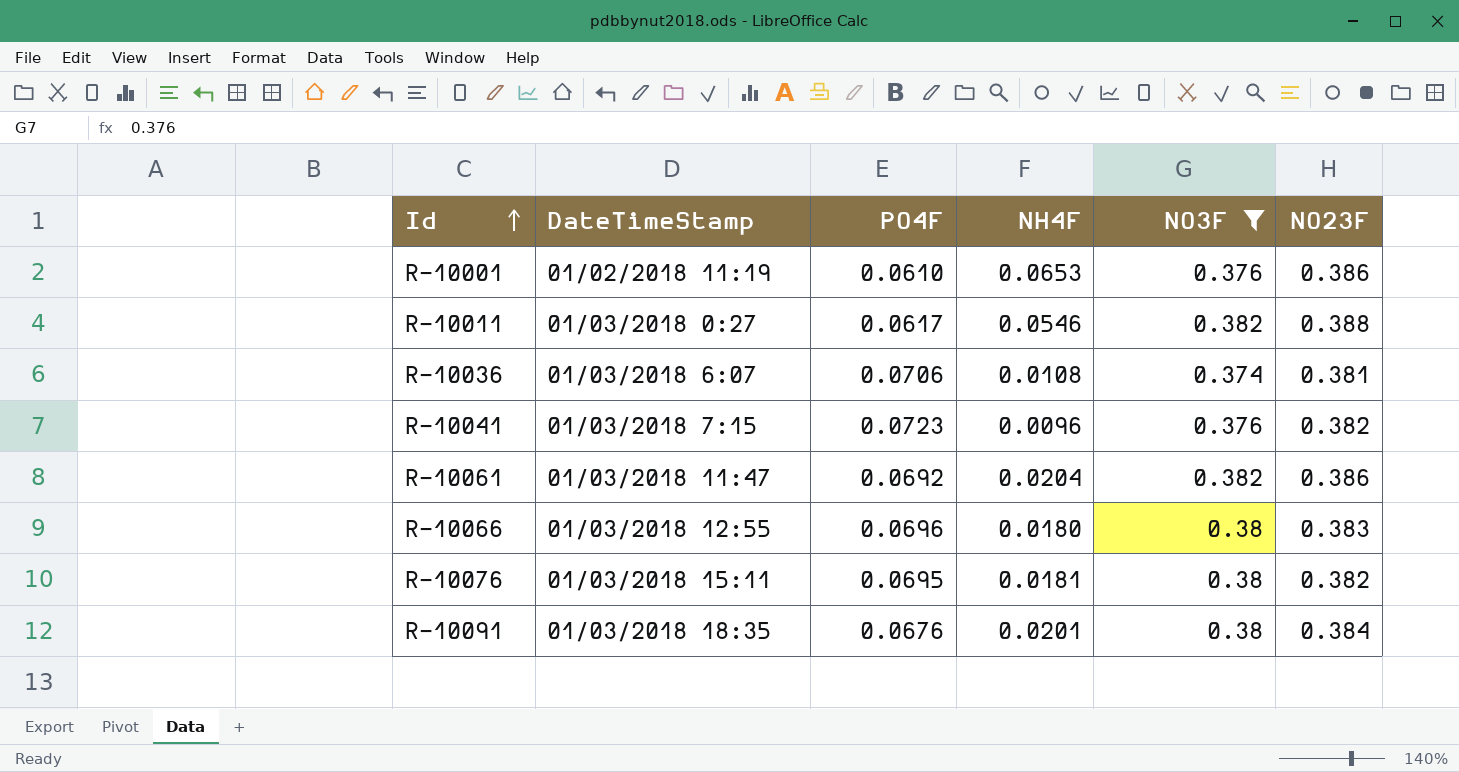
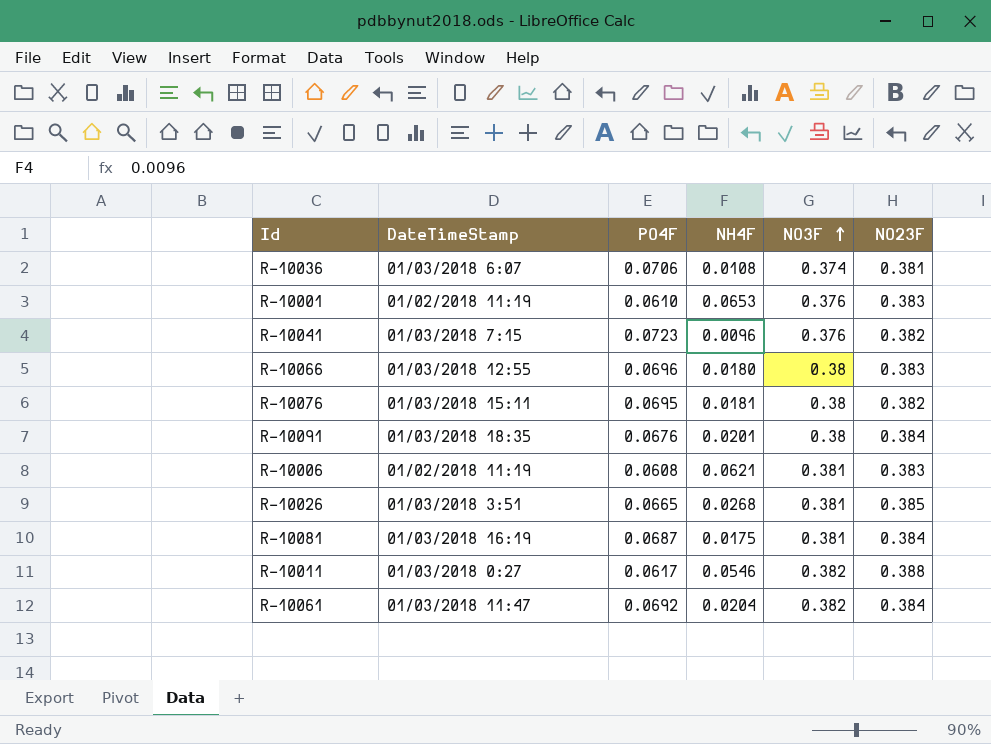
filter: NO3F != 0.381 -> none
row order: Id ascending -> NO3F ascending
R-10001 | NO23F: 0.386 -> 0.383
R-10061 | NO23F: 0.386 -> 0.384

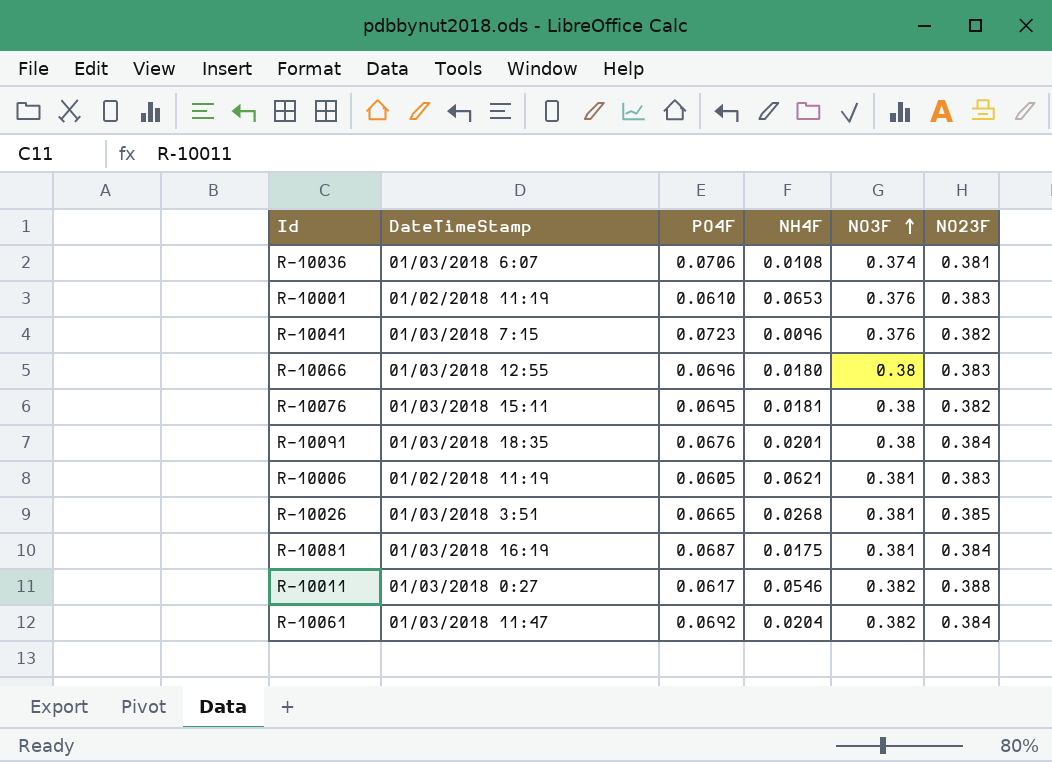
R-10006 | PO4F: 0.0608 -> 0.0605

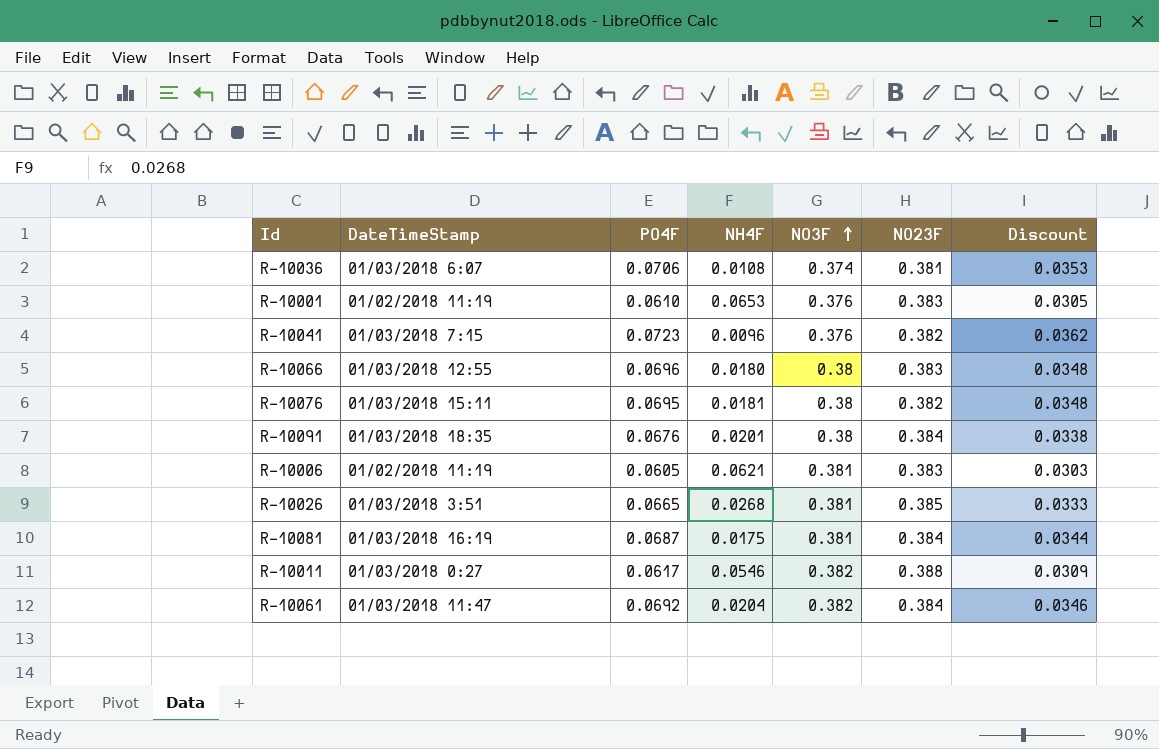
column Discount | formula: none -> [PO4F] * 0.5

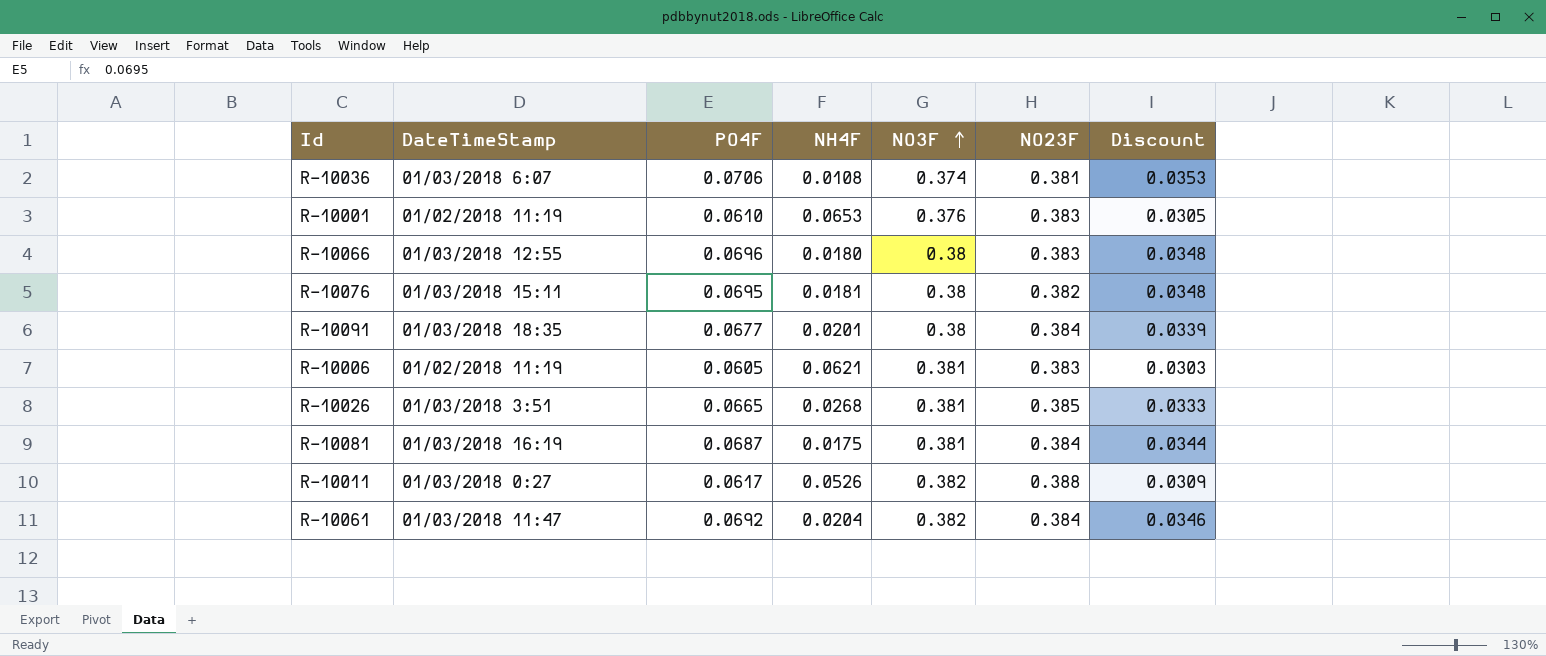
row R-10041: 01/03/2018 7:15 | 0.0723 | 0.0096 | 0.376 | 0.382 | 0.0362 -> none
R-10091 | PO4F: 0.0676 -> 0.0677
R-10091 | Discount: 0.0338 -> 0.0339
R-10011 | NH4F: 0.0546 -> 0.0526

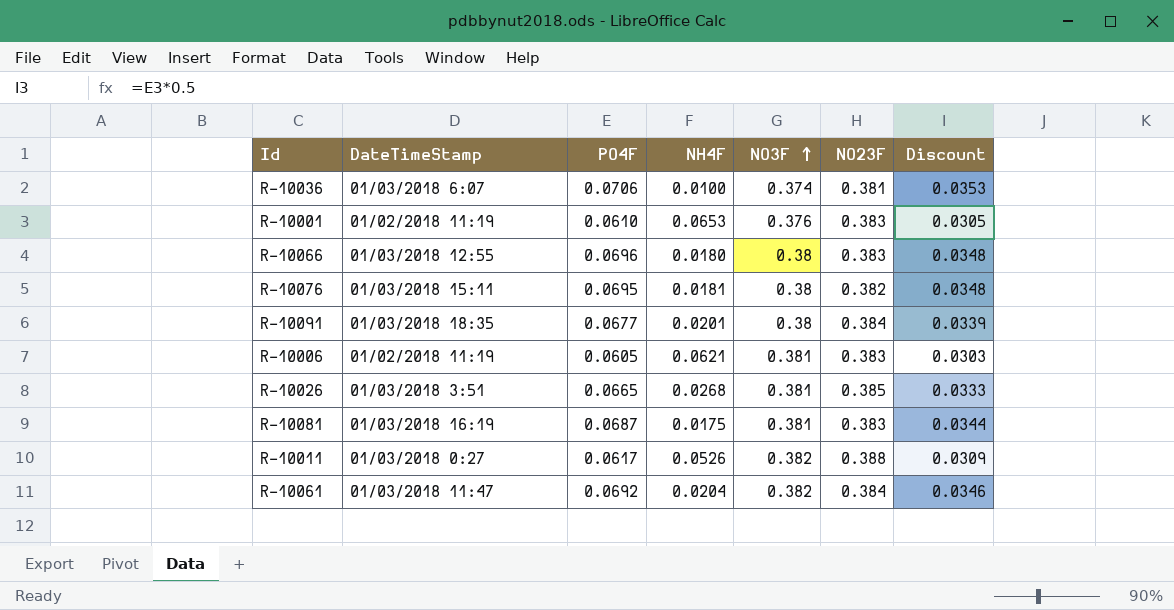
R-10036 | NH4F: 0.0108 -> 0.0100
R-10081 | NO23F: 0.384 -> 0.383

